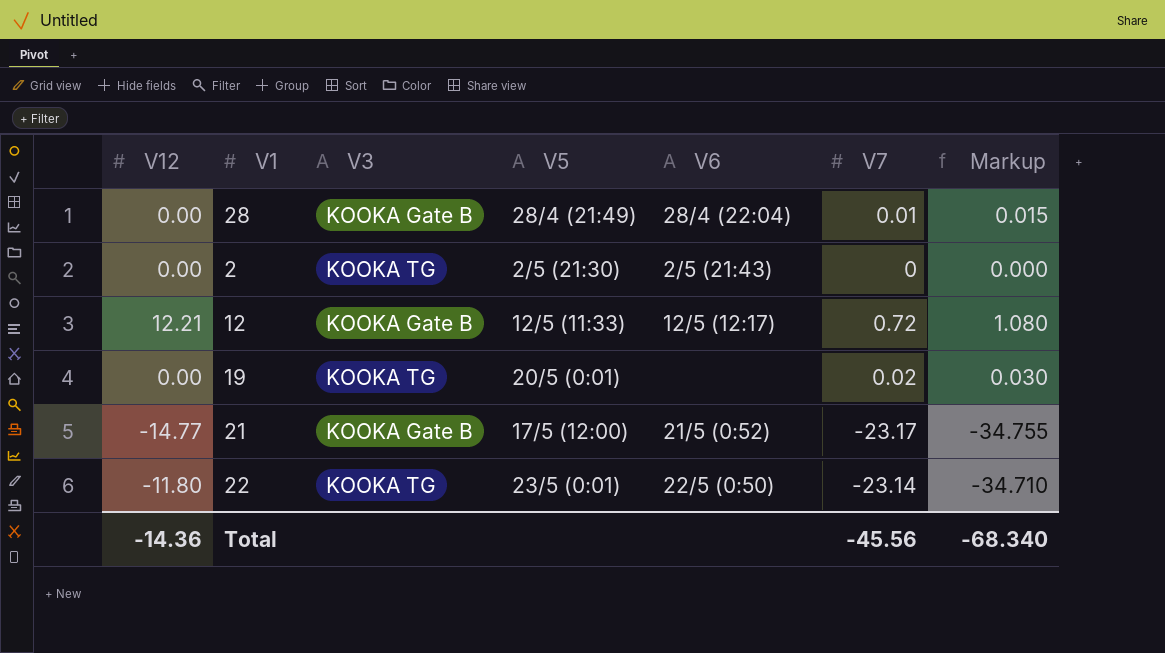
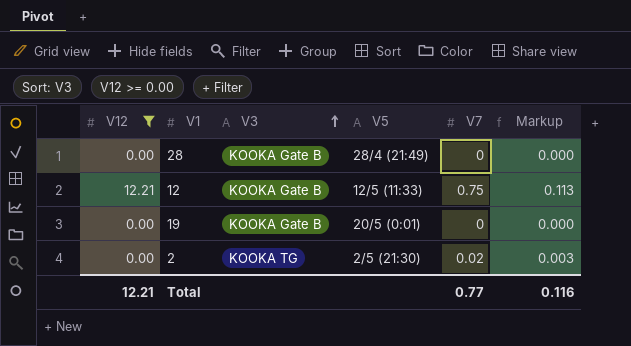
filter: none -> V12 >= 0.00
row order: none -> V3 ascending
column V6 | position: 5 -> none
column Markup | formula: [V7] * 1.5 -> [V7] * 0.15
28 | V7: 0.01 -> 0
12 | V7: 0.72 -> 0.75
19 | V3: KOOKA TG -> KOOKA Gate B
19 | V7: 0.02 -> 0
2 | V7: 0 -> 0.02
Total | V12: -14.36 -> 12.21
Total | V7: -45.56 -> 0.77
Total | Markup: -68.340 -> 0.116

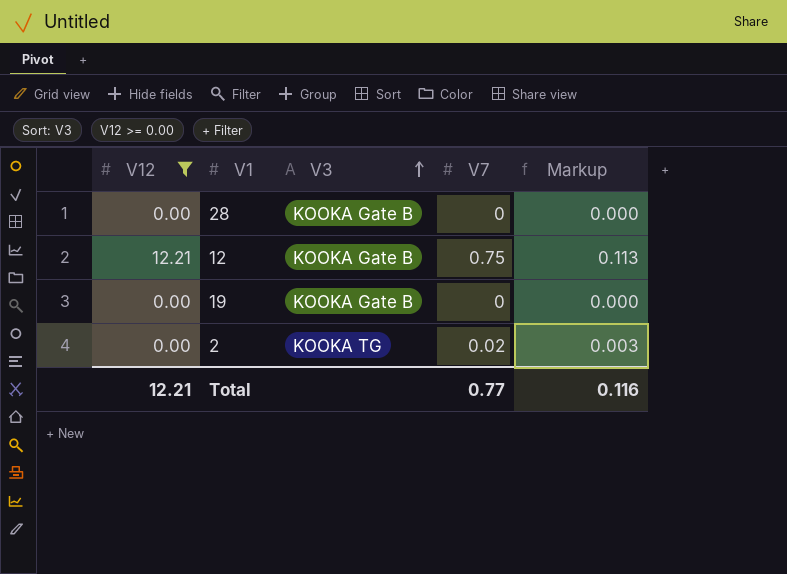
column V5 | position: 4 -> none

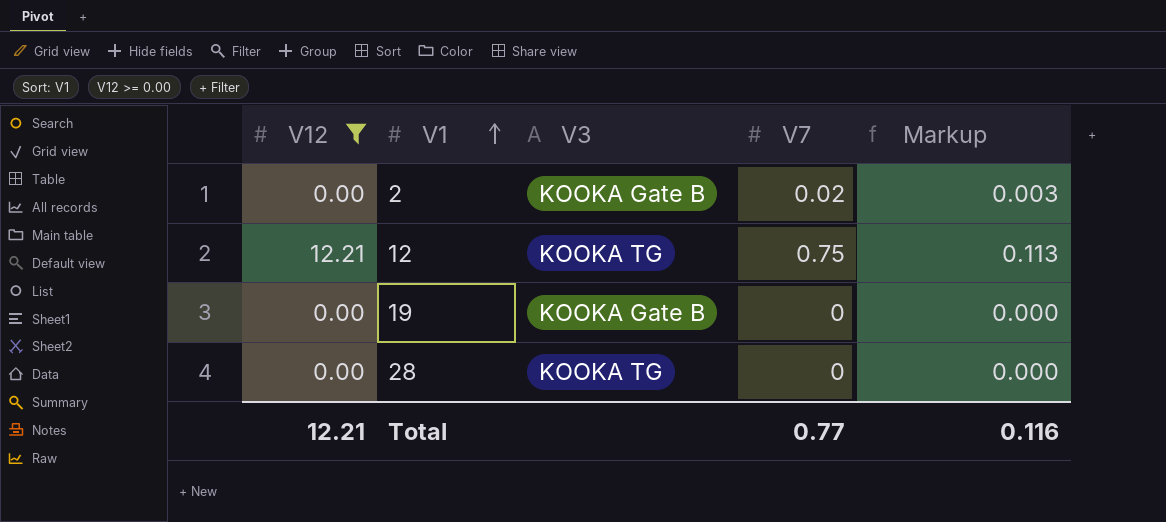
row order: V3 ascending -> V1 ascending
2 | V3: KOOKA TG -> KOOKA Gate B
12 | V3: KOOKA Gate B -> KOOKA TG
28 | V3: KOOKA Gate B -> KOOKA TG

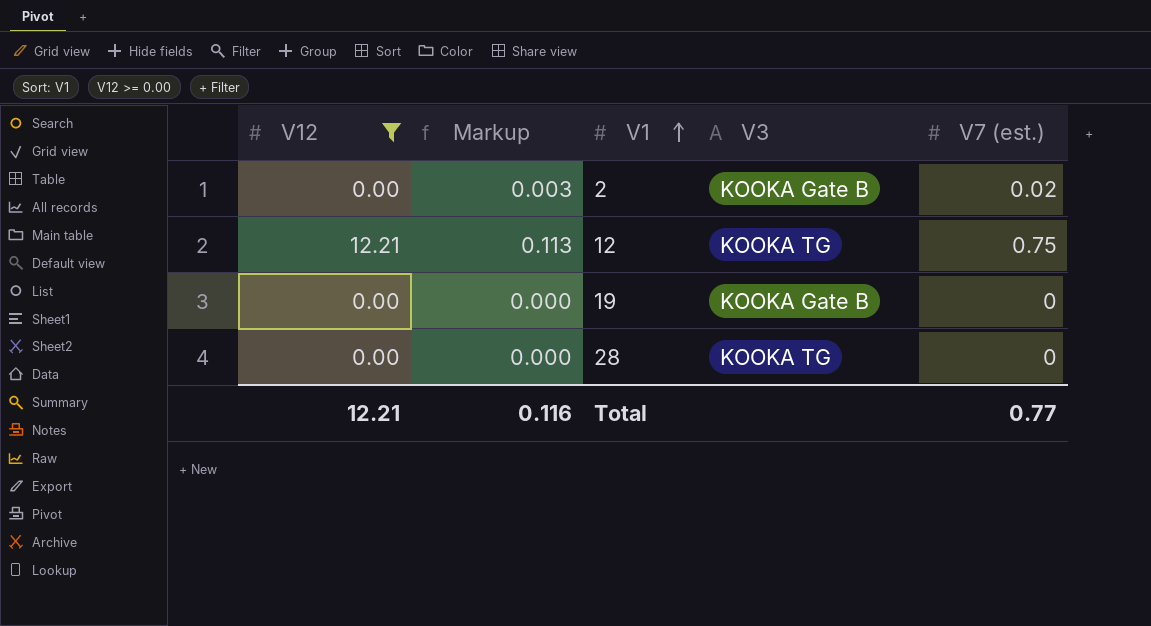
column Markup | position: 5 -> 2
column name: V7 -> V7 (est.)

